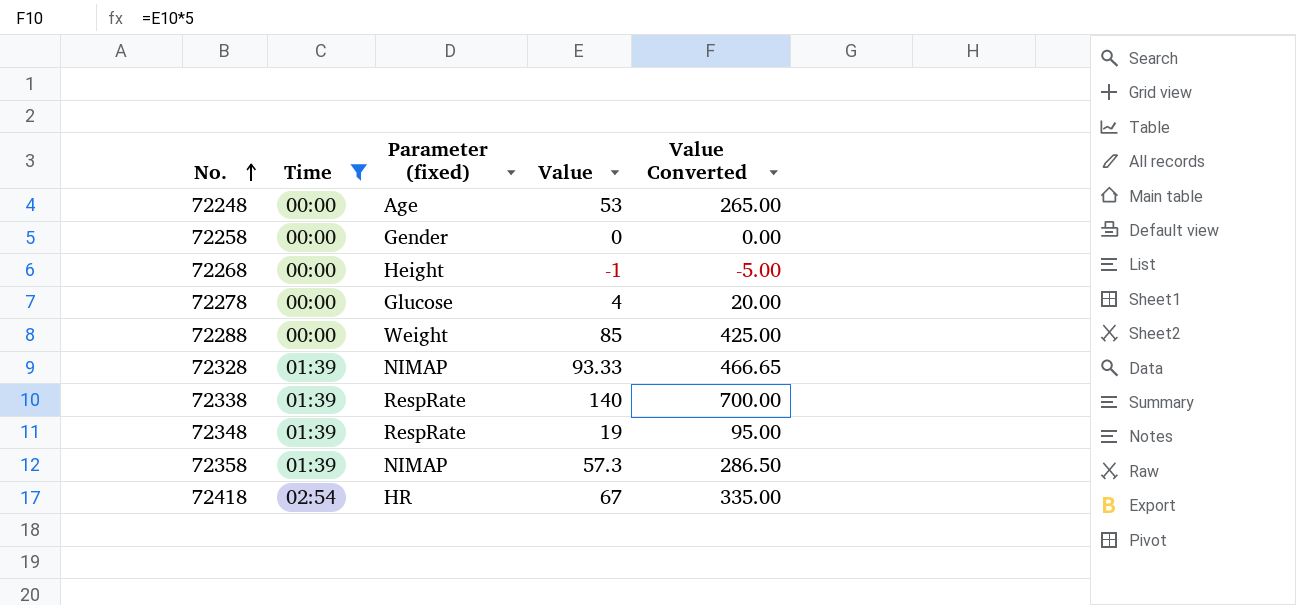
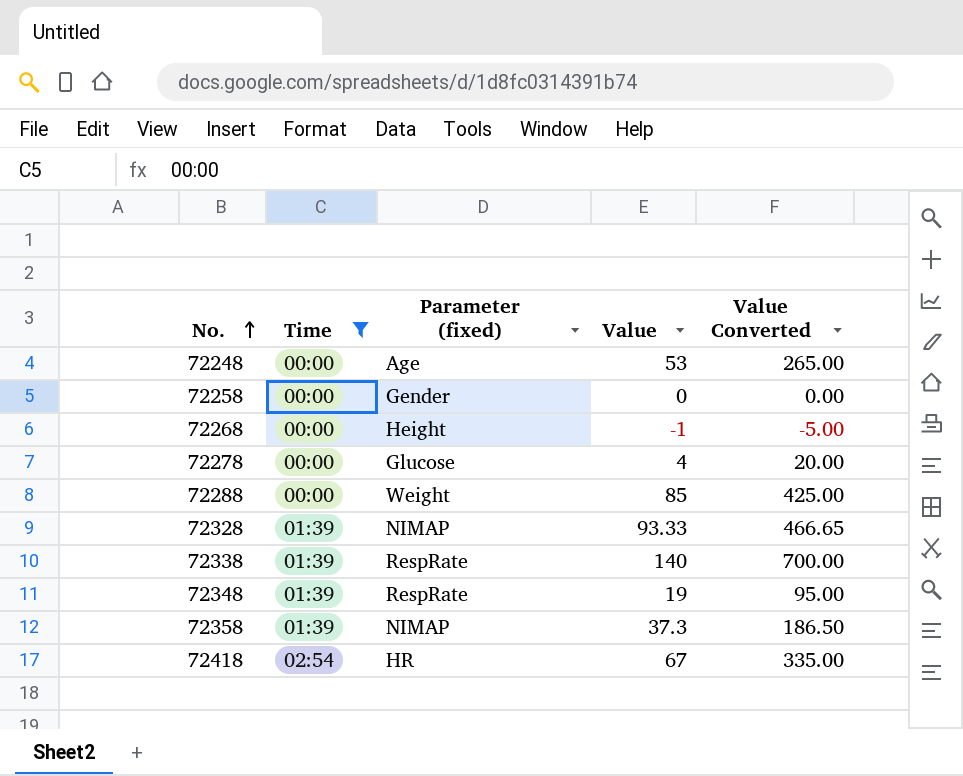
72358 | Value: 57.3 -> 37.3
72358 | Value Converted: 286.50 -> 186.50

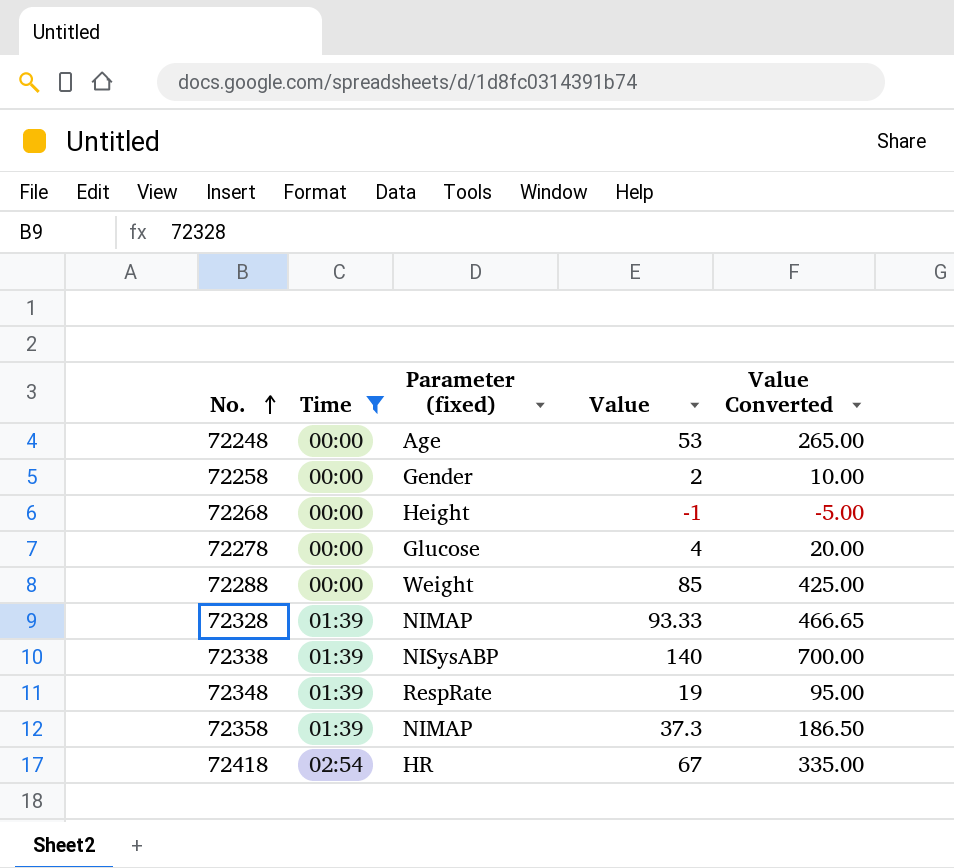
72258 | Value: 0 -> 2
72258 | Value Converted: 0.00 -> 10.00
72338 | Parameter (fixed): RespRate -> NISysABP

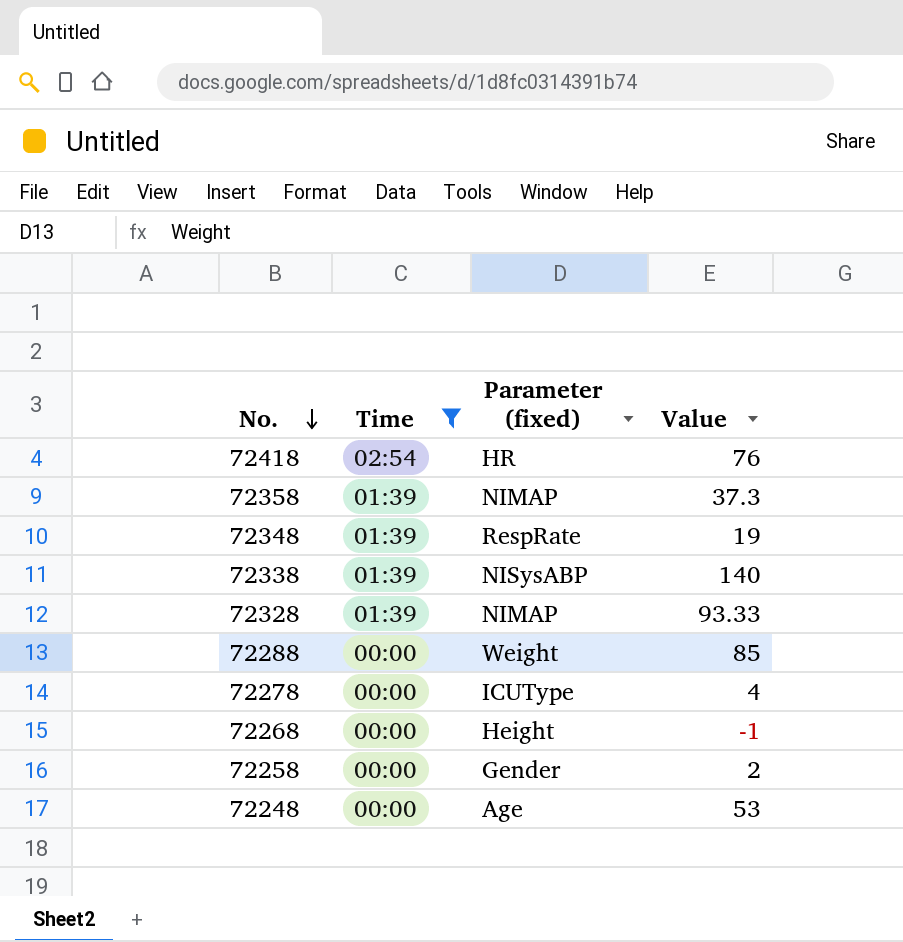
row order: No. ascending -> No. descending
column Value Converted | formula: [Value] * 5 -> none
72418 | Value: 67 -> 76
72278 | Parameter (fixed): Glucose -> ICUType

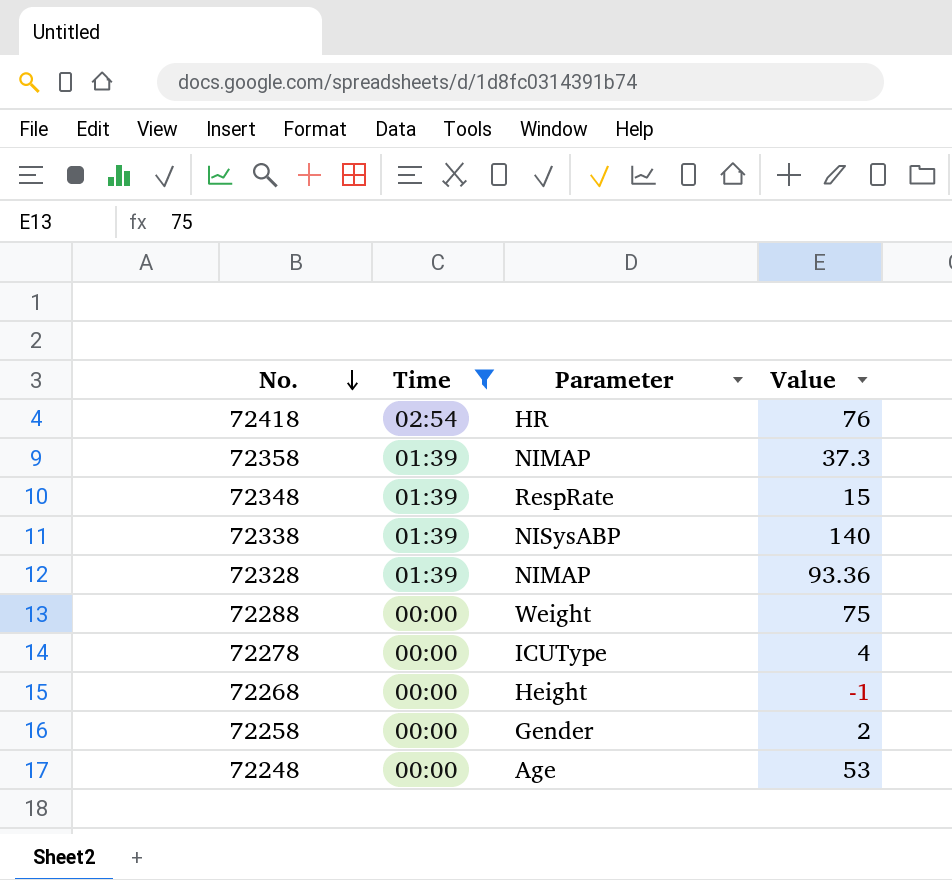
column name: Parameter (fixed) -> Parameter
72348 | Value: 19 -> 15
72328 | Value: 93.33 -> 93.36
72288 | Value: 85 -> 75

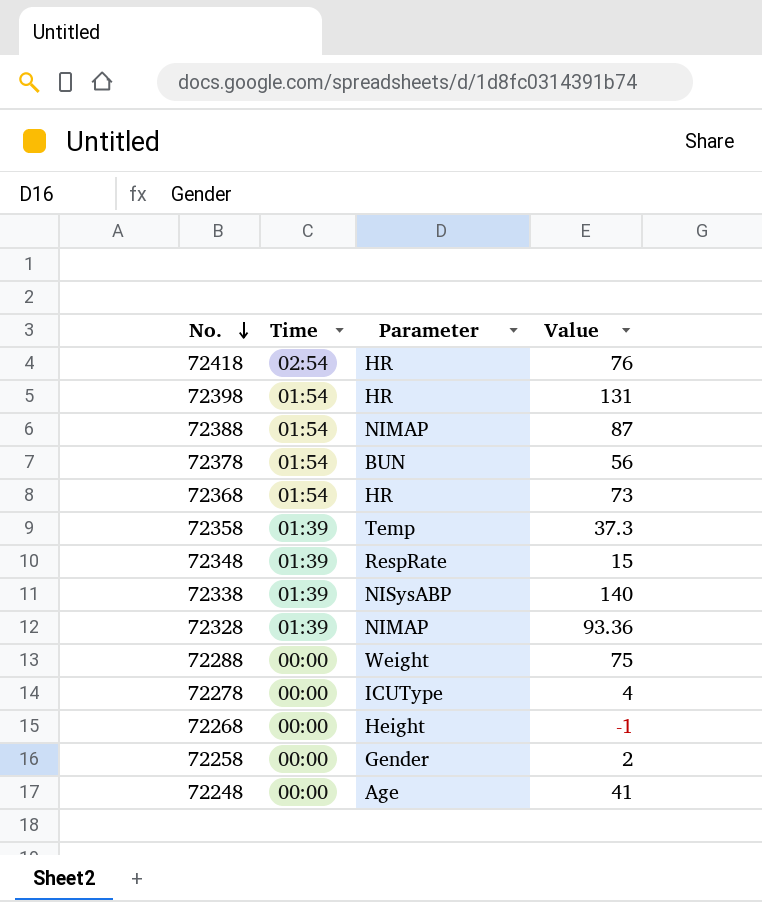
filter: Time != 01:54 -> none
72358 | Parameter: NIMAP -> Temp
72248 | Value: 53 -> 41

